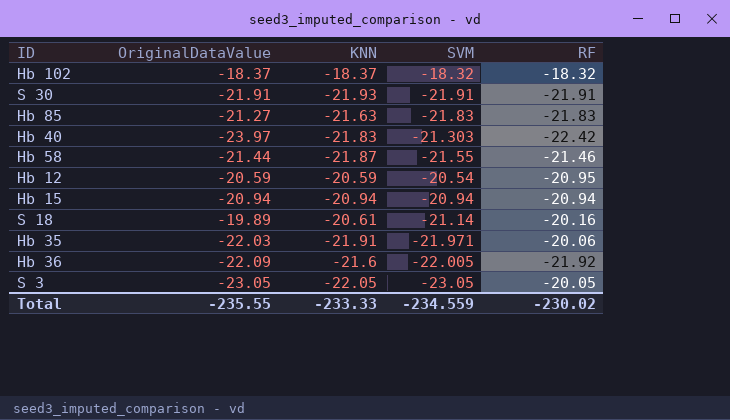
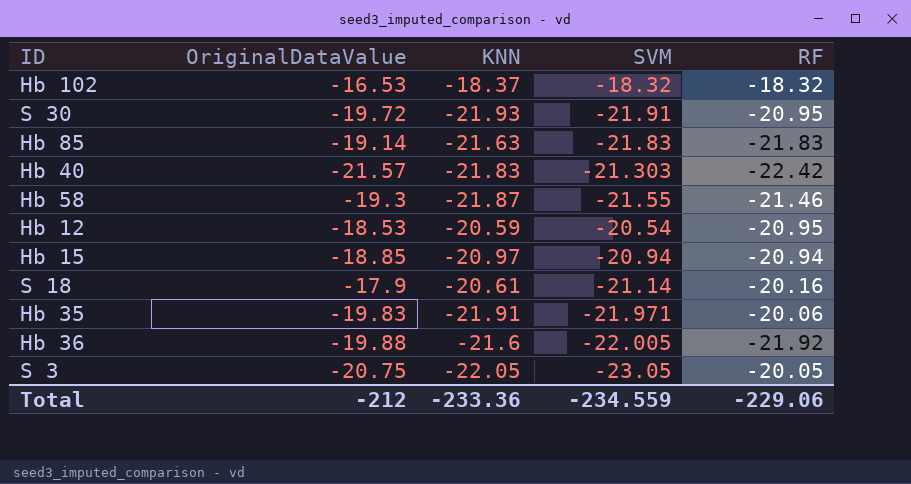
Hb 102 | OriginalDataValue: -18.37 -> -16.53
S 30 | OriginalDataValue: -21.91 -> -19.72
S 30 | RF: -21.91 -> -20.95
Hb 85 | OriginalDataValue: -21.27 -> -19.14
Hb 40 | OriginalDataValue: -23.97 -> -21.57
Hb 58 | OriginalDataValue: -21.44 -> -19.3
Hb 12 | OriginalDataValue: -20.59 -> -18.53
Hb 15 | OriginalDataValue: -20.94 -> -18.85
Hb 15 | KNN: -20.94 -> -20.97
S 18 | OriginalDataValue: -19.89 -> -17.9
Hb 35 | OriginalDataValue: -22.03 -> -19.83
Hb 36 | OriginalDataValue: -22.09 -> -19.88
S 3 | OriginalDataValue: -23.05 -> -20.75
Total | OriginalDataValue: -235.55 -> -212
Total | KNN: -233.33 -> -233.36
Total | RF: -230.02 -> -229.06

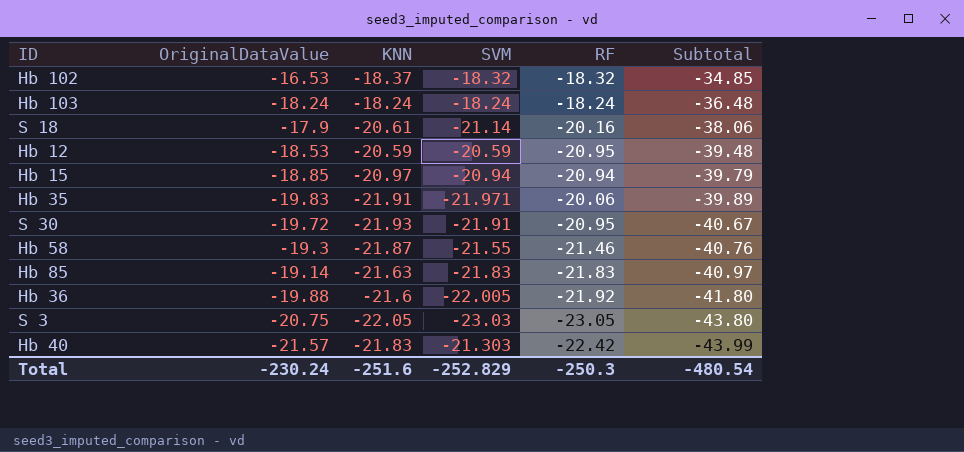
row order: none -> Subtotal descending
column Subtotal | formula: none -> [OriginalDataValue] + [RF]
row Hb 103: none -> -18.24 | -18.24 | -18.24 | -18.24 | -36.48
Hb 12 | SVM: -20.54 -> -20.59
S 3 | SVM: -23.05 -> -23.03
S 3 | RF: -20.05 -> -23.05
Total | OriginalDataValue: -212 -> -230.24
Total | KNN: -233.36 -> -251.6
Total | SVM: -234.559 -> -252.829
Total | RF: -229.06 -> -250.3

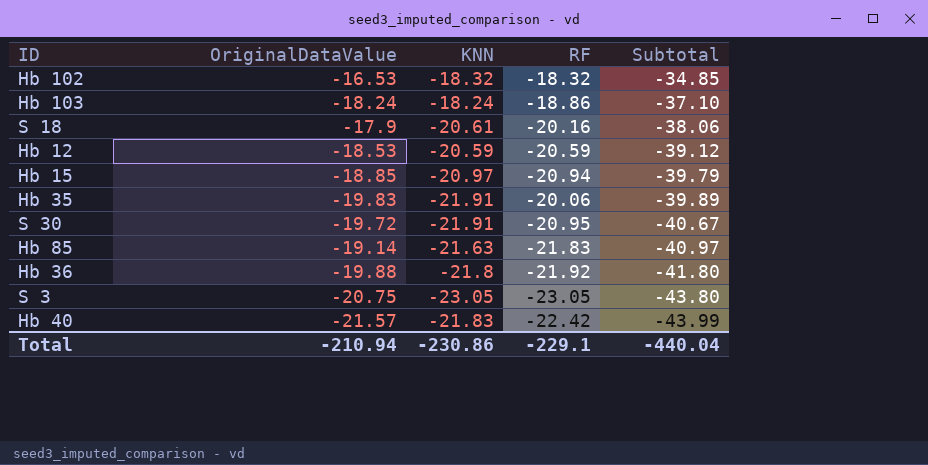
column SVM | position: 4 -> none
row Hb 58: -19.3 | -21.87 | -21.55 | -21.46 | -40.76 -> none
Hb 102 | KNN: -18.37 -> -18.32
Hb 103 | RF: -18.24 -> -18.86
Hb 103 | Subtotal: -36.48 -> -37.10
Hb 12 | RF: -20.95 -> -20.59
Hb 12 | Subtotal: -39.48 -> -39.12
S 30 | KNN: -21.93 -> -21.91
Hb 36 | KNN: -21.6 -> -21.8
S 3 | KNN: -22.05 -> -23.05
Total | OriginalDataValue: -230.24 -> -210.94
Total | KNN: -251.6 -> -230.86
Total | RF: -250.3 -> -229.1
Total | Subtotal: -480.54 -> -440.04

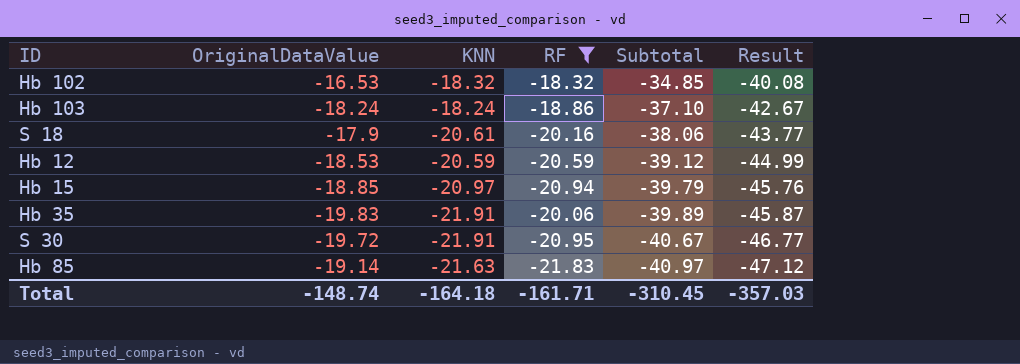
filter: none -> RF >= -21.83
column Result | formula: none -> [Subtotal] * 1.15
Total | OriginalDataValue: -210.94 -> -148.74
Total | KNN: -230.86 -> -164.18
Total | RF: -229.1 -> -161.71
Total | Subtotal: -440.04 -> -310.45

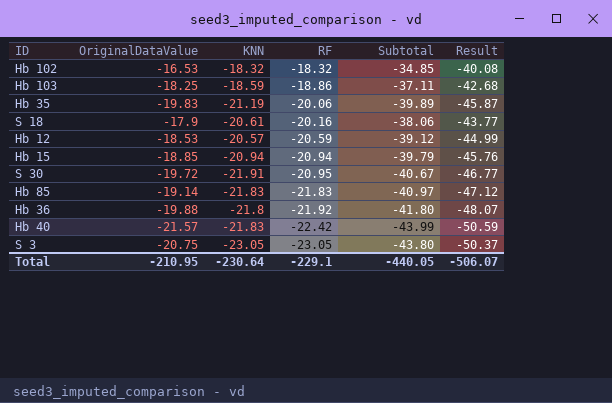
filter: RF >= -21.83 -> none
row order: Subtotal descending -> RF descending
Hb 103 | OriginalDataValue: -18.24 -> -18.25
Hb 103 | KNN: -18.24 -> -18.59
Hb 103 | Subtotal: -37.10 -> -37.11
Hb 103 | Result: -42.67 -> -42.68
Hb 35 | KNN: -21.91 -> -21.19
Hb 12 | KNN: -20.59 -> -20.57
Hb 15 | KNN: -20.97 -> -20.94
Hb 85 | KNN: -21.63 -> -21.83
Total | OriginalDataValue: -148.74 -> -210.95
Total | KNN: -164.18 -> -230.64
Total | RF: -161.71 -> -229.1
Total | Subtotal: -310.45 -> -440.05
Total | Result: -357.03 -> -506.07

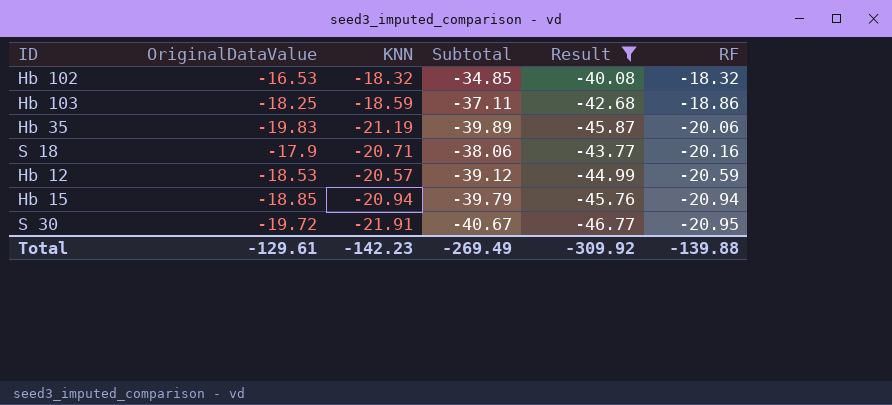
filter: none -> Result >= -46.77
column RF | position: 4 -> 6
S 18 | KNN: -20.61 -> -20.71
Total | OriginalDataValue: -210.95 -> -129.61
Total | KNN: -230.64 -> -142.23
Total | Subtotal: -440.05 -> -269.49
Total | Result: -506.07 -> -309.92
Total | RF: -229.1 -> -139.88

